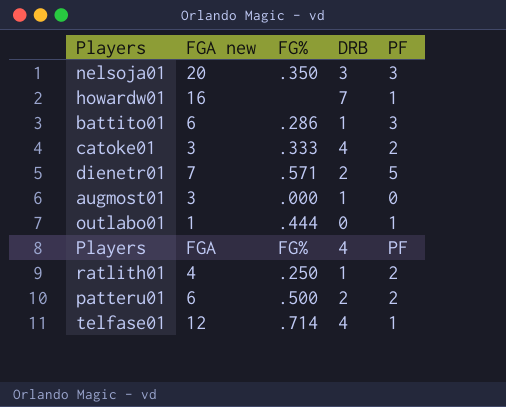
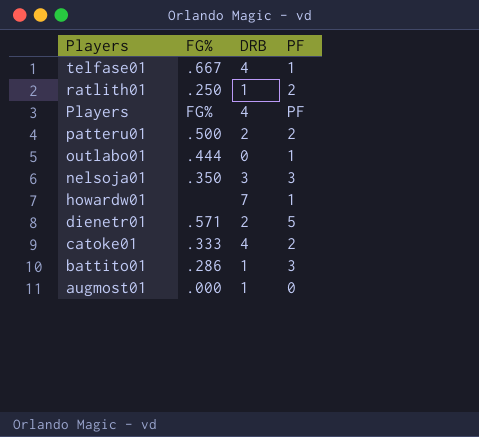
row order: none -> Players descending
column FGA new | position: 2 -> none
telfase01 | FG%: .714 -> .667

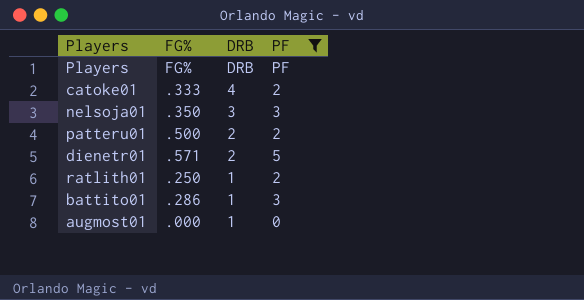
filter: none -> PF != 1
row order: Players descending -> DRB descending
Players | DRB: 4 -> DRB

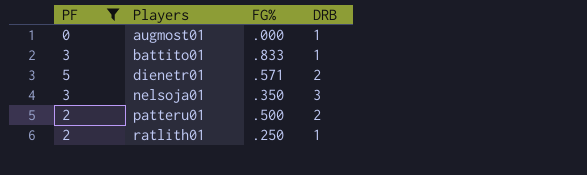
row order: DRB descending -> Players ascending
column PF | position: 4 -> 1
row Players: FG% | DRB | PF -> none
row catoke01: .333 | 4 | 2 -> none
battito01 | FG%: .286 -> .833

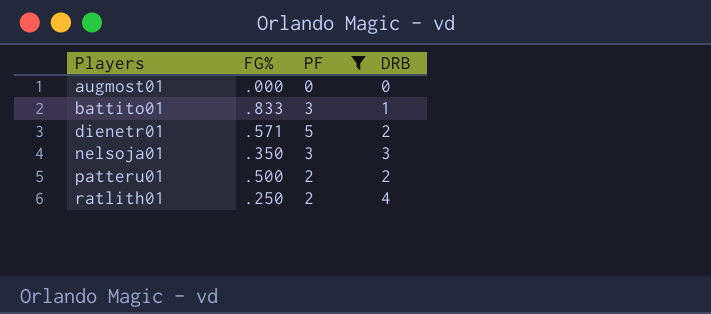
column PF | position: 1 -> 3
augmost01 | DRB: 1 -> 0
ratlith01 | DRB: 1 -> 4

